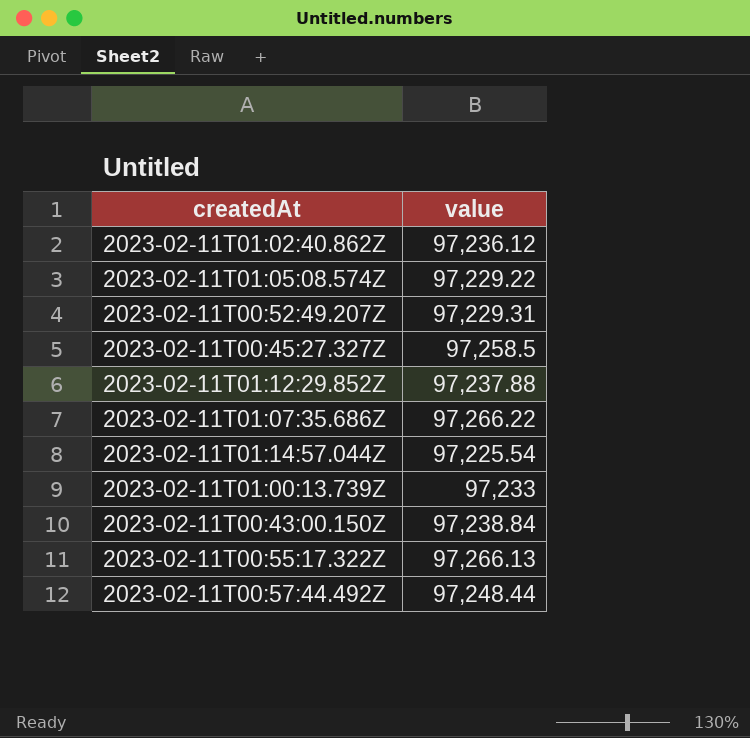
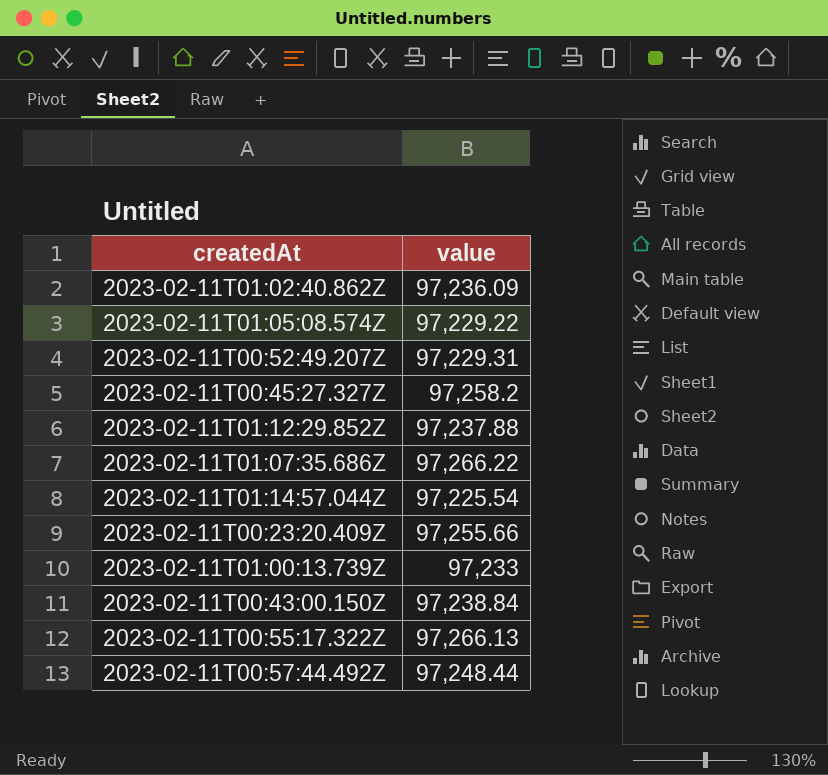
2023-02-11T01:02:40.862Z | value: 97,236.12 -> 97,236.09
2023-02-11T00:45:27.327Z | value: 97,258.5 -> 97,258.2
row 2023-02-11T00:23:20.409Z: none -> 97,255.66

